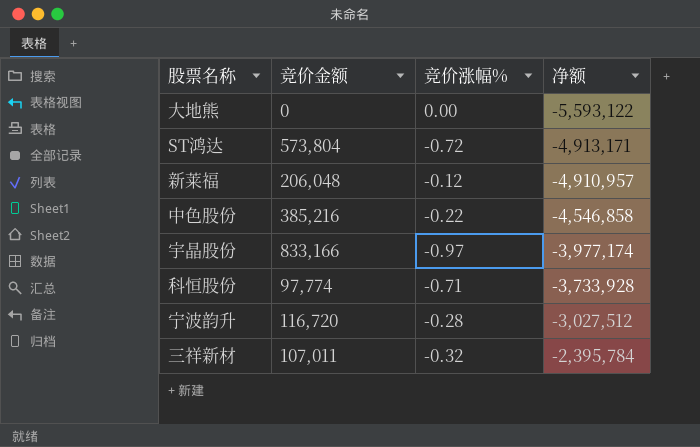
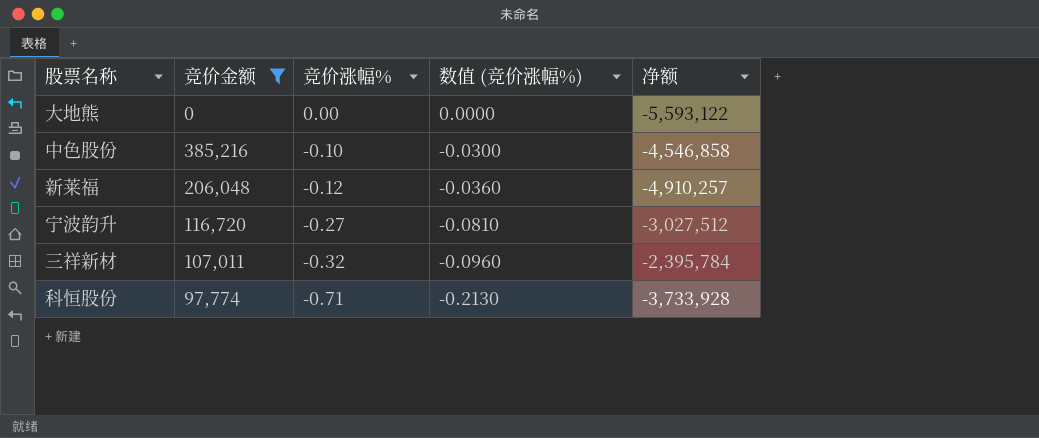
filter: none -> 竞价金额 <= 385,216
row order: 净额 ascending -> 竞价涨幅% descending
column 数值 (竞价涨幅%) | formula: none -> [竞价涨幅%] * 0.3
中色股份 | 竞价涨幅%: -0.22 -> -0.10
新莱福 | 净额: -4,910,957 -> -4,910,257
宁波韵升 | 竞价涨幅%: -0.28 -> -0.27

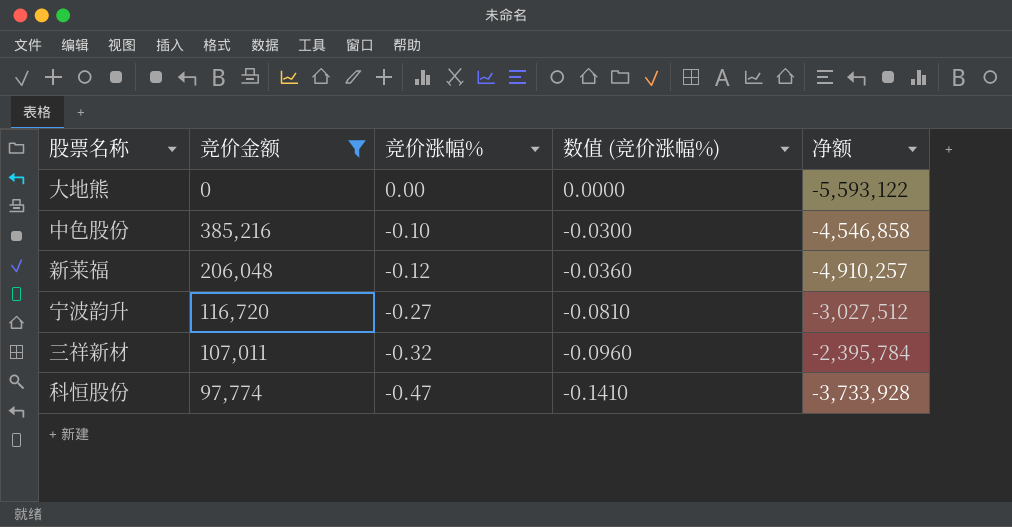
科恒股份 | 竞价涨幅%: -0.71 -> -0.47
科恒股份 | 数值 (竞价涨幅%): -0.2130 -> -0.1410

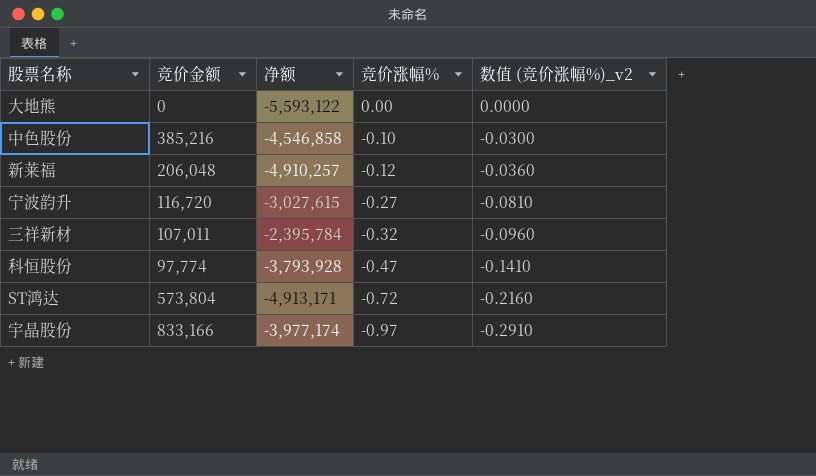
filter: 竞价金额 <= 385,216 -> none
column 净额 | position: 5 -> 3
column name: 数值 (竞价涨幅%) -> 数值 (竞价涨幅%)_v2
宁波韵升 | 净额: -3,027,512 -> -3,027,615
科恒股份 | 净额: -3,733,928 -> -3,793,928

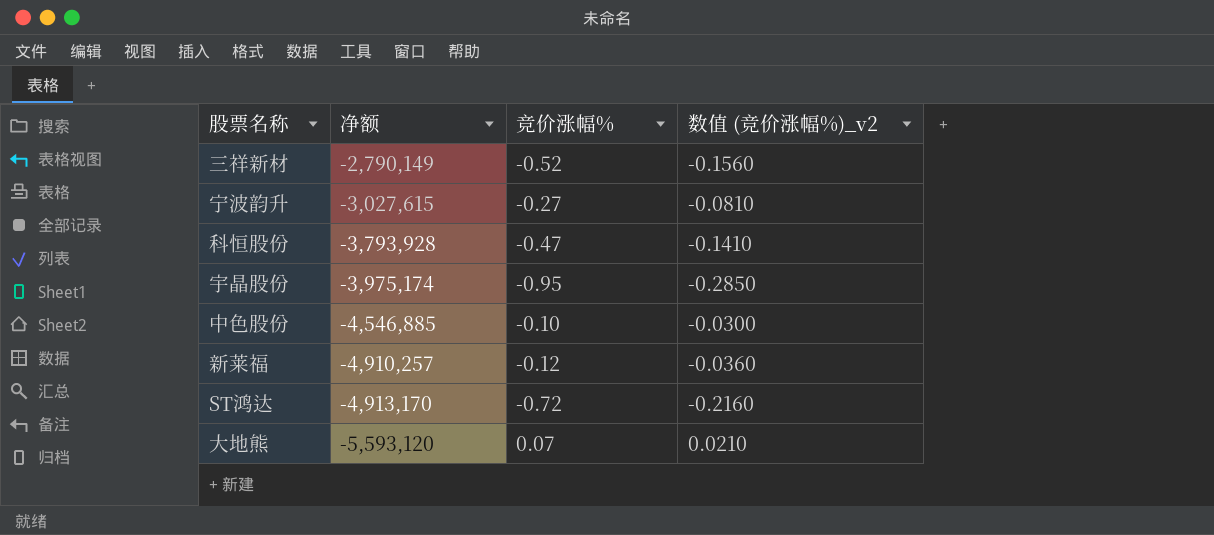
row order: 竞价涨幅% descending -> 净额 descending
column 竞价金额 | position: 2 -> none
三祥新材 | 净额: -2,395,784 -> -2,790,149
三祥新材 | 竞价涨幅%: -0.32 -> -0.52
三祥新材 | 数值 (竞价涨幅%)_v2: -0.0960 -> -0.1560
宇晶股份 | 净额: -3,977,174 -> -3,975,174
宇晶股份 | 竞价涨幅%: -0.97 -> -0.95
宇晶股份 | 数值 (竞价涨幅%)_v2: -0.2910 -> -0.2850
中色股份 | 净额: -4,546,858 -> -4,546,885
ST鸿达 | 净额: -4,913,171 -> -4,913,170
大地熊 | 净额: -5,593,122 -> -5,593,120
大地熊 | 竞价涨幅%: 0.00 -> 0.07
大地熊 | 数值 (竞价涨幅%)_v2: 0.0000 -> 0.0210

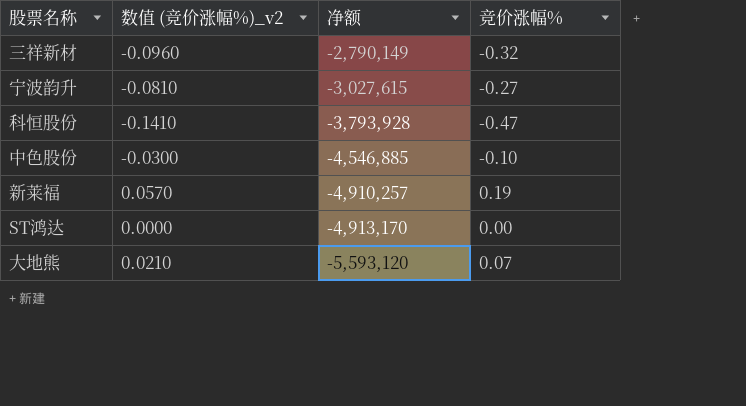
column 数值 (竞价涨幅%)_v2 | position: 4 -> 2
row 宇晶股份: -3,975,174 | -0.95 | -0.2850 -> none
三祥新材 | 数值 (竞价涨幅%)_v2: -0.1560 -> -0.0960
三祥新材 | 竞价涨幅%: -0.52 -> -0.32
新莱福 | 数值 (竞价涨幅%)_v2: -0.0360 -> 0.0570
新莱福 | 竞价涨幅%: -0.12 -> 0.19
ST鸿达 | 数值 (竞价涨幅%)_v2: -0.2160 -> 0.0000
ST鸿达 | 竞价涨幅%: -0.72 -> 0.00

